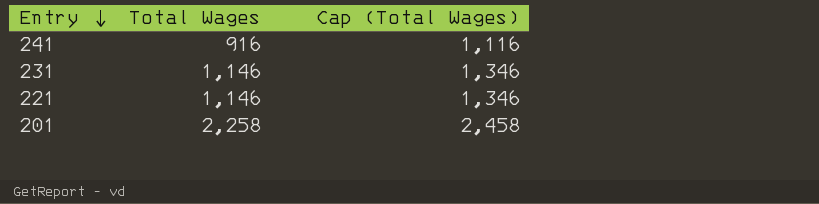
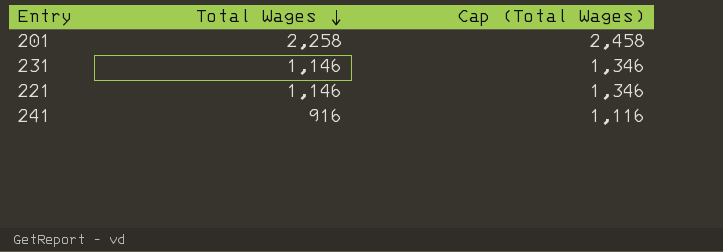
row order: Entry descending -> Total Wages descending

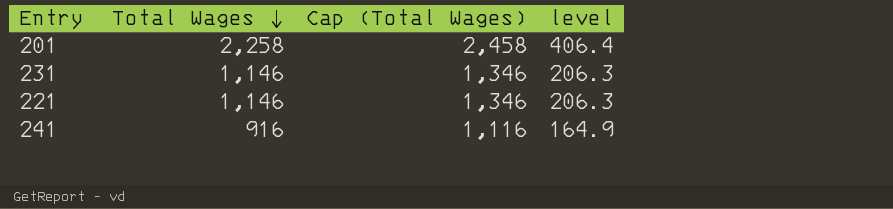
column level | formula: none -> [Total Wages] * 0.18

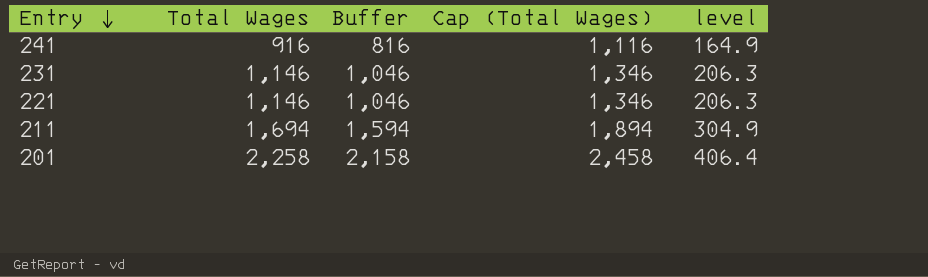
row order: Total Wages descending -> Entry descending
column Buffer | formula: none -> [Total Wages] - 100
row 211: none -> 1,694 | 1,594 | 1,894 | 304.9

